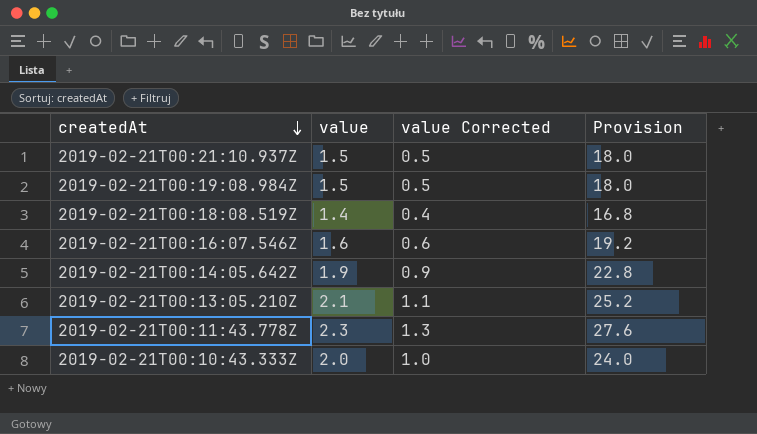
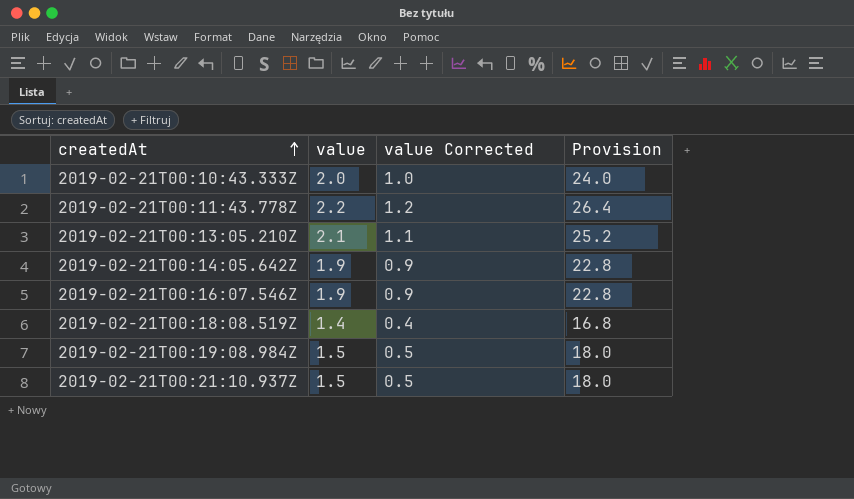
row order: createdAt descending -> createdAt ascending
2019-02-21T00:11:43.778Z | value: 2.3 -> 2.2
2019-02-21T00:11:43.778Z | value Corrected: 1.3 -> 1.2
2019-02-21T00:11:43.778Z | Provision: 27.6 -> 26.4
2019-02-21T00:16:07.546Z | value: 1.6 -> 1.9
2019-02-21T00:16:07.546Z | value Corrected: 0.6 -> 0.9
2019-02-21T00:16:07.546Z | Provision: 19.2 -> 22.8

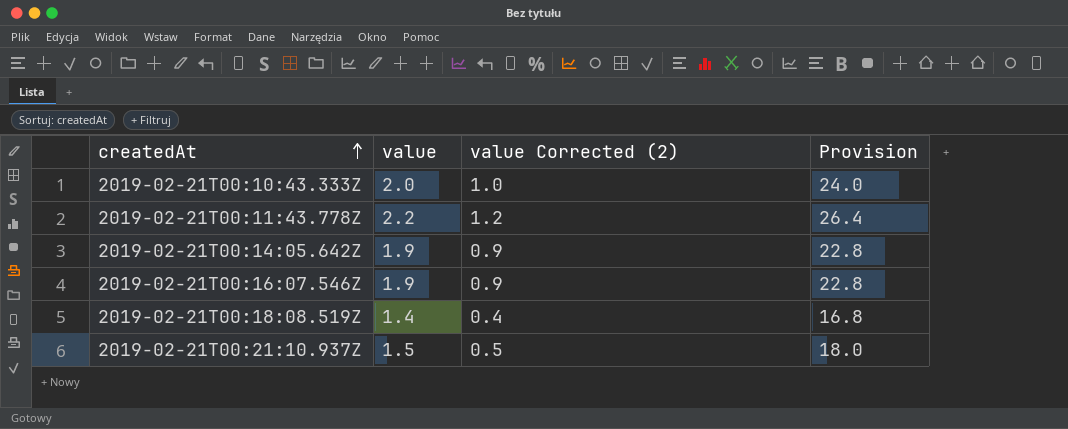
column name: value Corrected -> value Corrected (2)
row 2019-02-21T00:13:05.210Z: 2.1 | 1.1 | 25.2 -> none
row 2019-02-21T00:19:08.984Z: 1.5 | 0.5 | 18.0 -> none

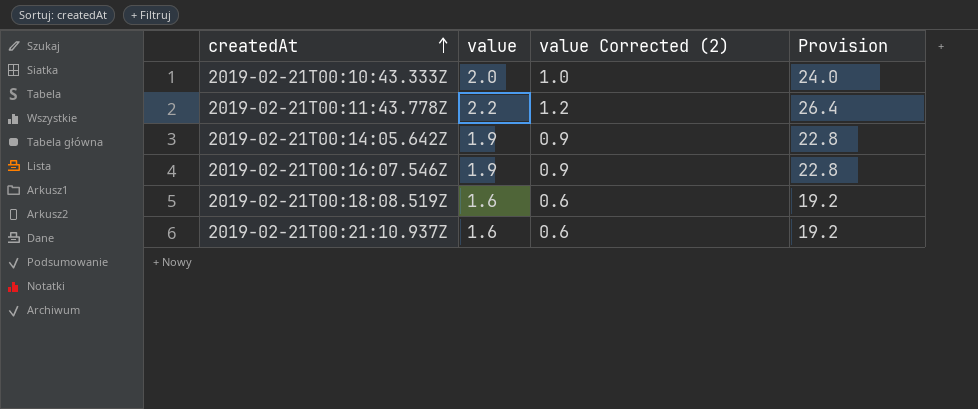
2019-02-21T00:18:08.519Z | value: 1.4 -> 1.6
2019-02-21T00:18:08.519Z | value Corrected (2): 0.4 -> 0.6
2019-02-21T00:18:08.519Z | Provision: 16.8 -> 19.2
2019-02-21T00:21:10.937Z | value: 1.5 -> 1.6
2019-02-21T00:21:10.937Z | value Corrected (2): 0.5 -> 0.6
2019-02-21T00:21:10.937Z | Provision: 18.0 -> 19.2

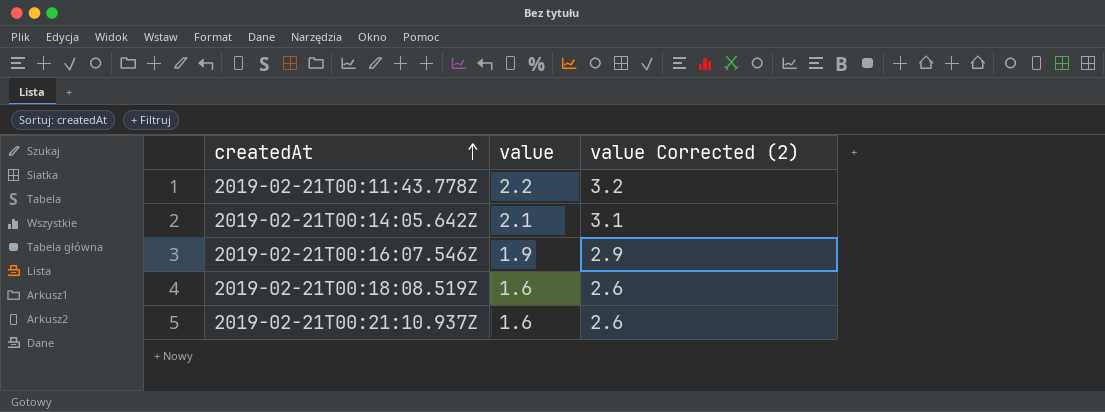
column Provision | formula: [value] * 12 -> none
column value Corrected (2) | formula: [value] - 1 -> [value] + 1
row 2019-02-21T00:10:43.333Z: 2.0 | 1.0 | 24.0 -> none
2019-02-21T00:14:05.642Z | value: 1.9 -> 2.1

